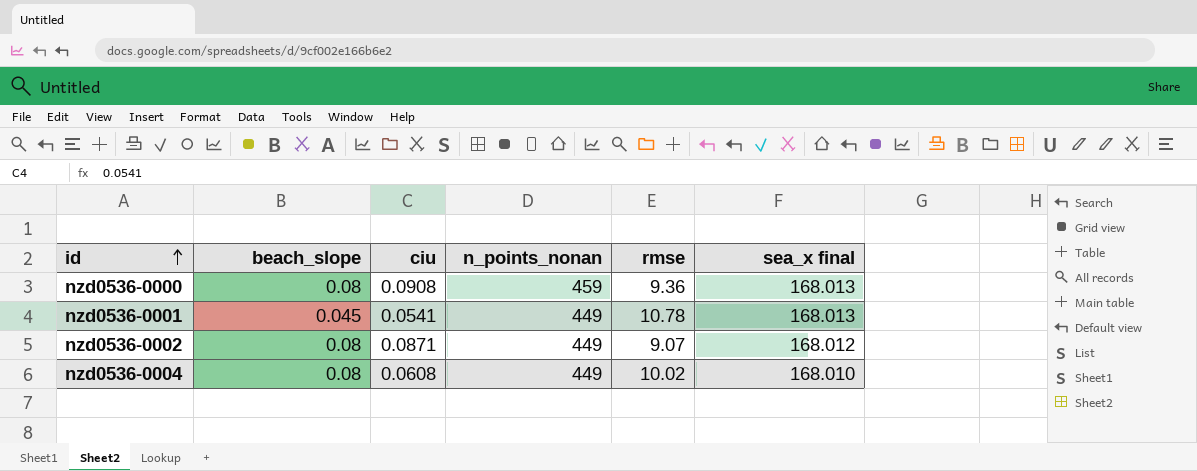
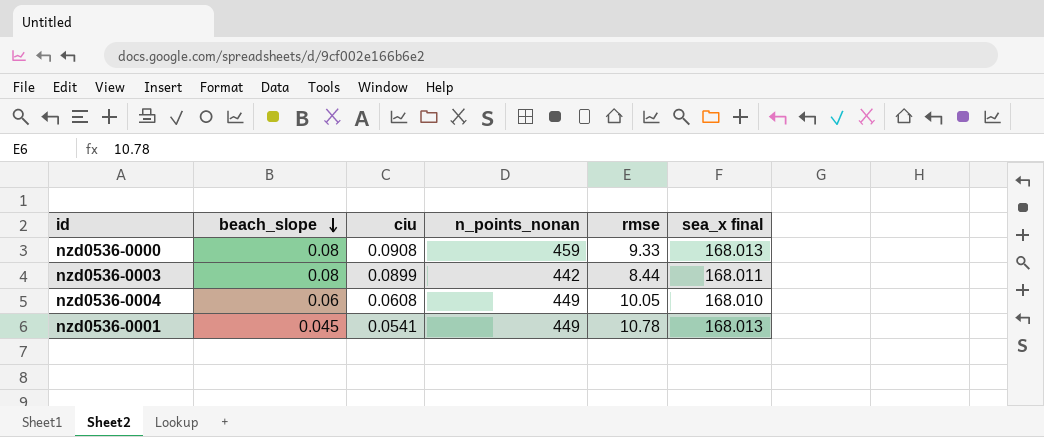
row order: id ascending -> beach_slope descending
row nzd0536-0002: 0.08 | 0.0871 | 449 | 9.07 | 168.012 -> none
nzd0536-0000 | rmse: 9.36 -> 9.33
row nzd0536-0003: none -> 0.08 | 0.0899 | 442 | 8.44 | 168.011
nzd0536-0004 | beach_slope: 0.08 -> 0.06
nzd0536-0004 | rmse: 10.02 -> 10.05

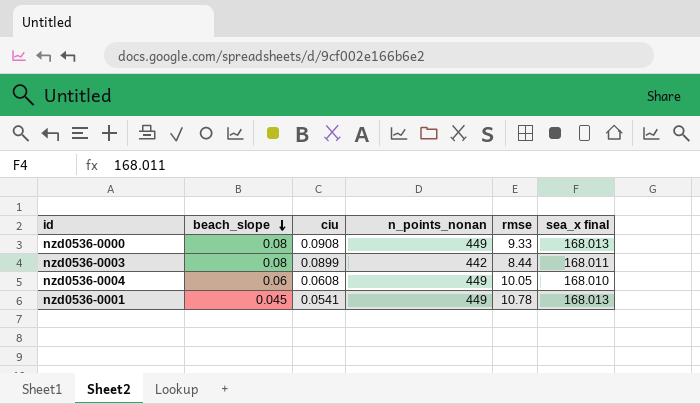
nzd0536-0000 | n_points_nonan: 459 -> 449

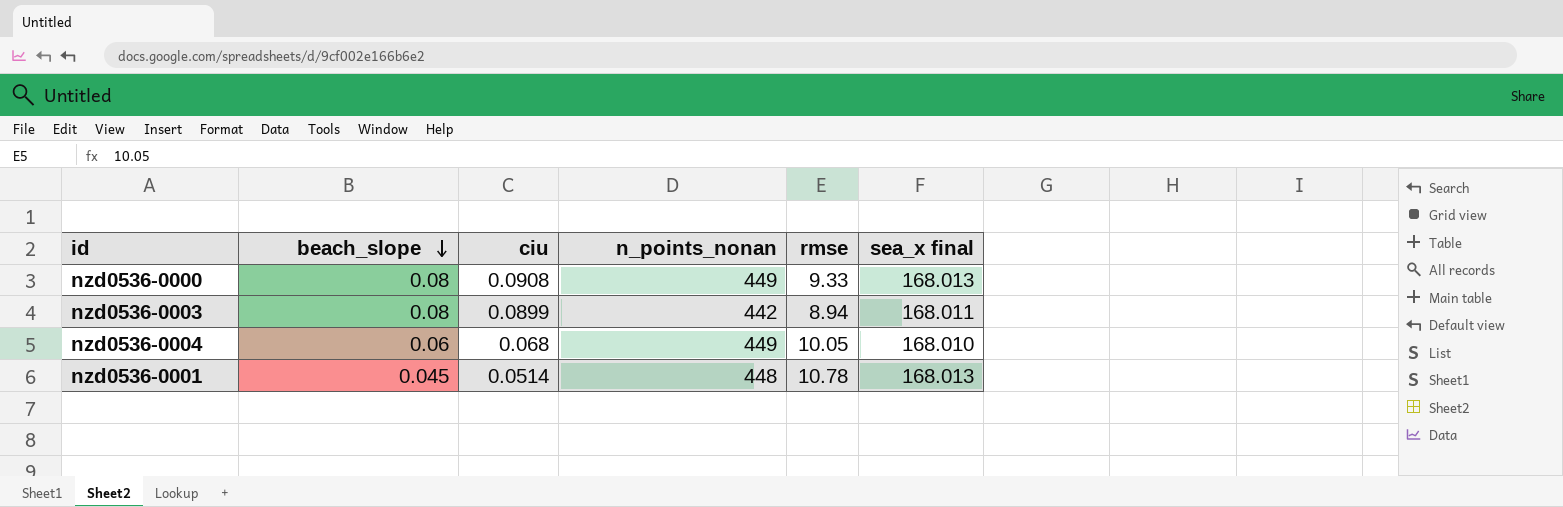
nzd0536-0003 | rmse: 8.44 -> 8.94
nzd0536-0004 | ciu: 0.0608 -> 0.068
nzd0536-0001 | ciu: 0.0541 -> 0.0514
nzd0536-0001 | n_points_nonan: 449 -> 448

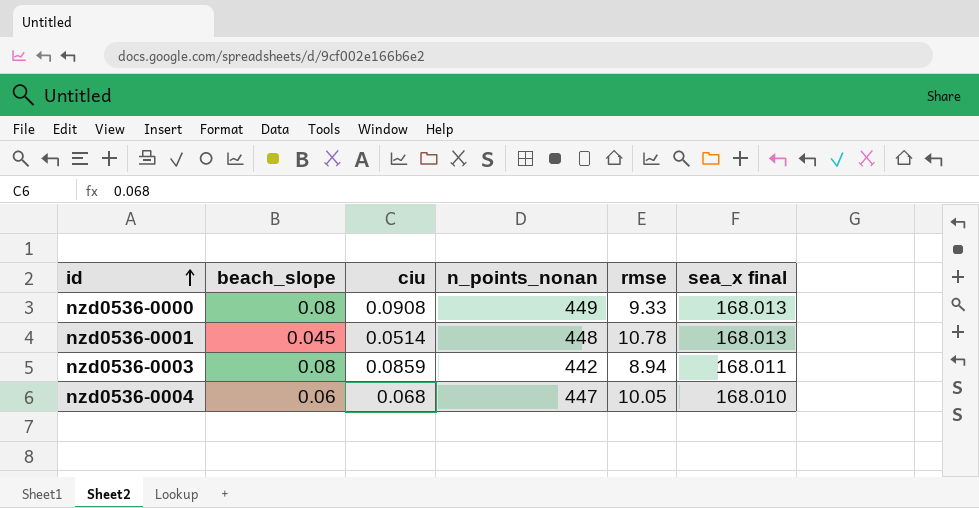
row order: beach_slope descending -> id ascending
nzd0536-0003 | ciu: 0.0899 -> 0.0859
nzd0536-0004 | n_points_nonan: 449 -> 447

